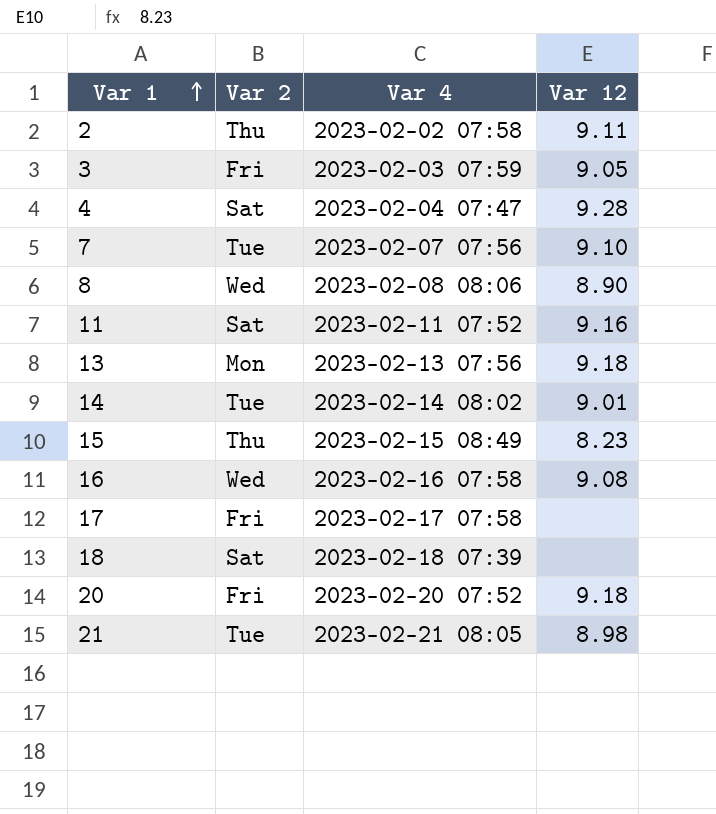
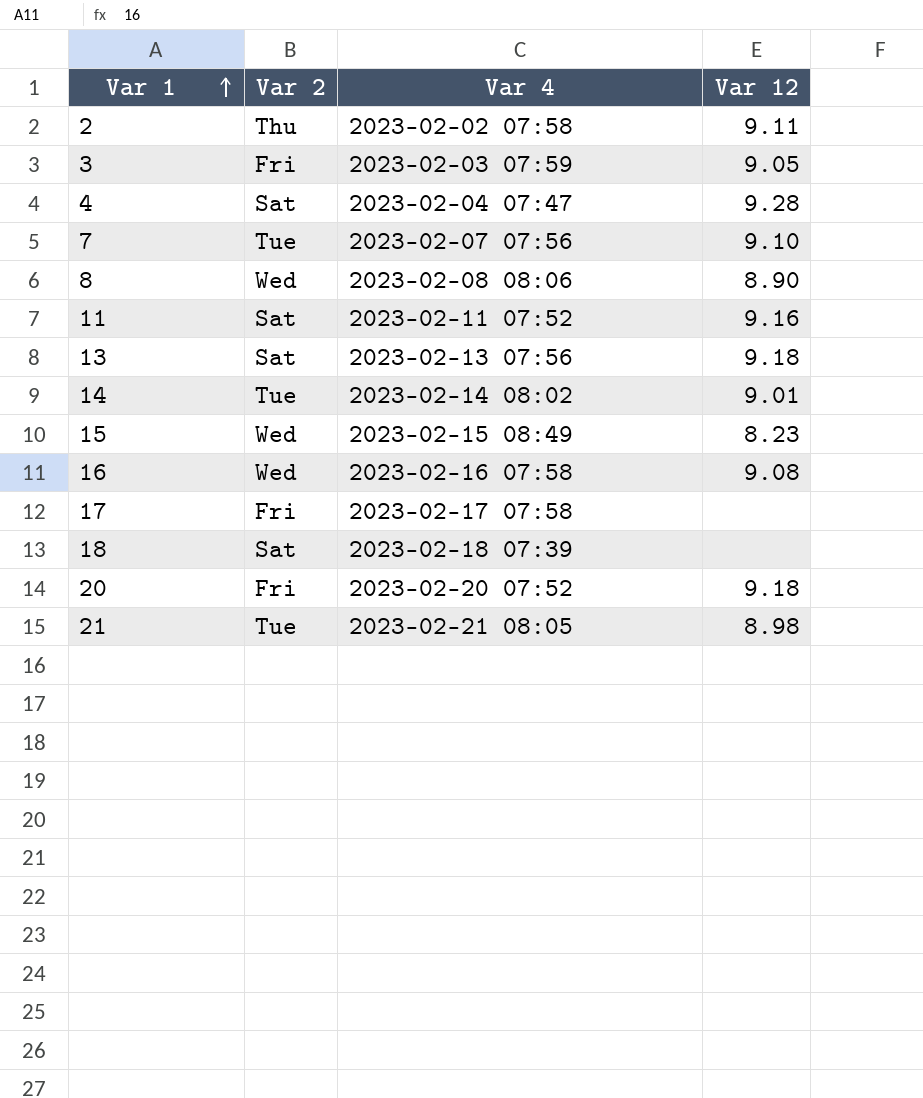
13 | Var 2: Mon -> Sat
15 | Var 2: Thu -> Wed

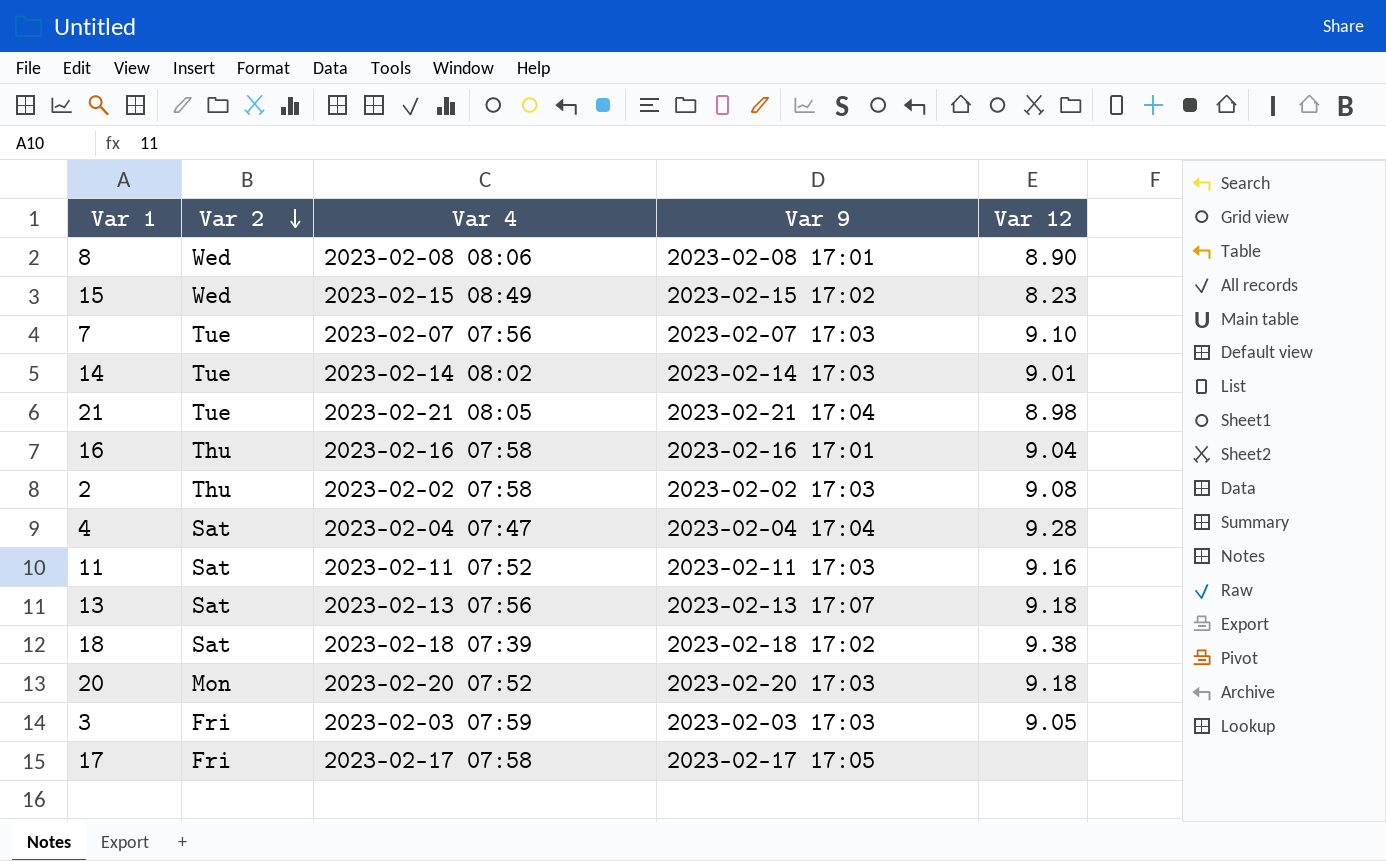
row order: Var 1 ascending -> Var 2 descending
column Var 9 | position: none -> 4
16 | Var 2: Wed -> Thu
16 | Var 12: 9.08 -> 9.04
2 | Var 12: 9.11 -> 9.08
18 | Var 12: none -> 9.38
20 | Var 2: Fri -> Mon

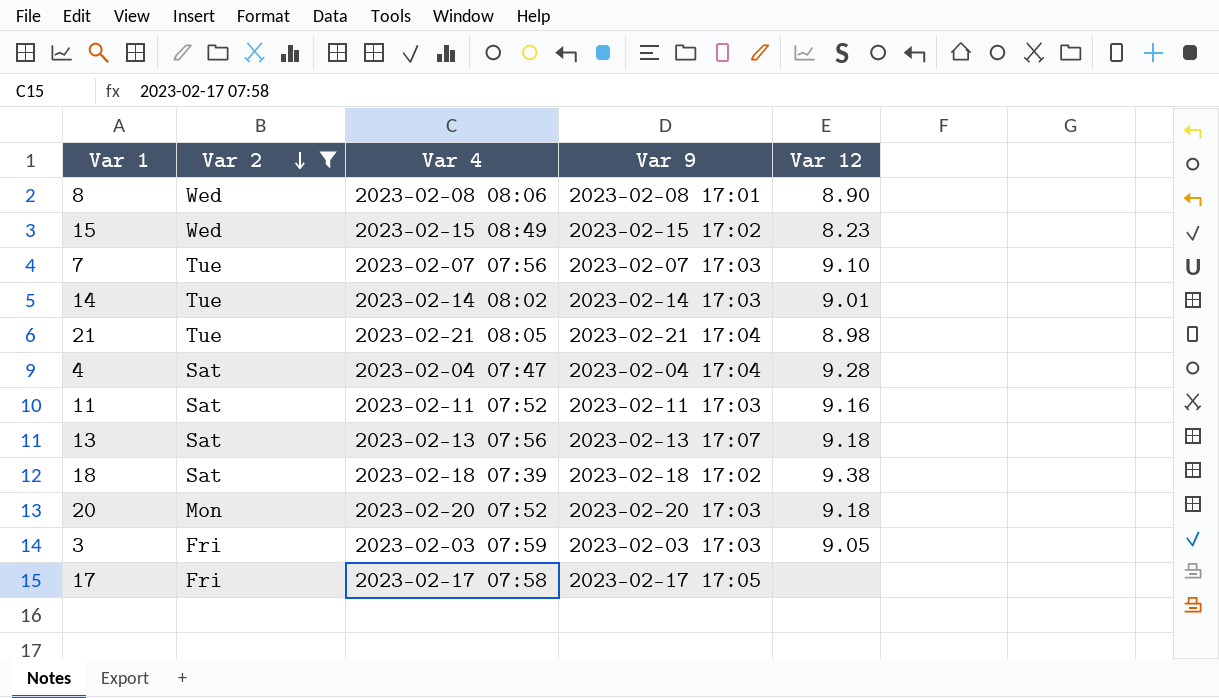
filter: none -> Var 2 != Thu

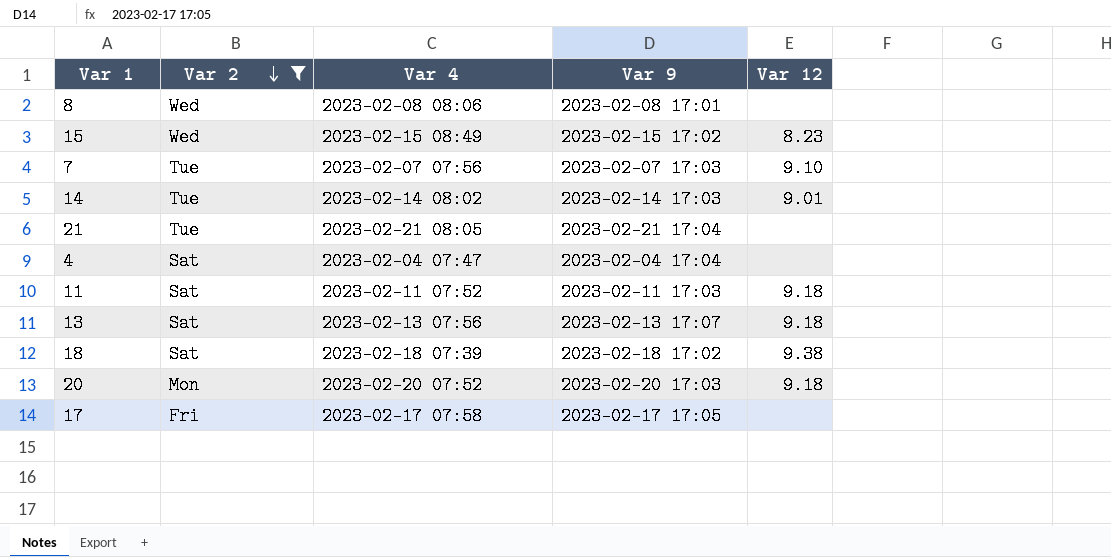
row 3: Fri | 2023-02-03 07:59 | 2023-02-03 17:03 | 9.05 -> none
8 | Var 12: 8.90 -> none
21 | Var 12: 8.98 -> none
4 | Var 12: 9.28 -> none
11 | Var 12: 9.16 -> 9.18

